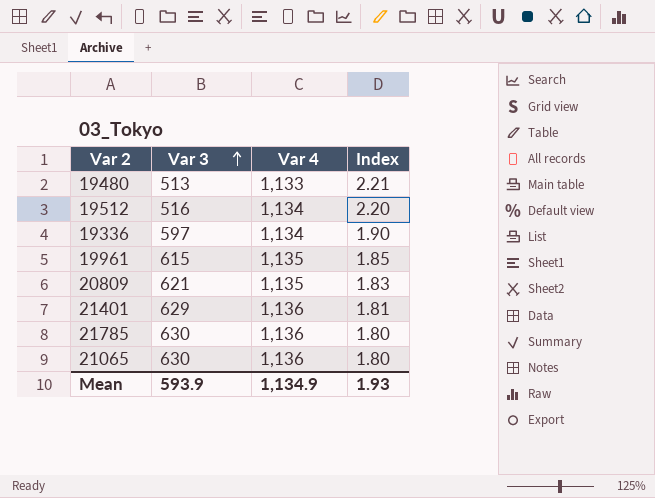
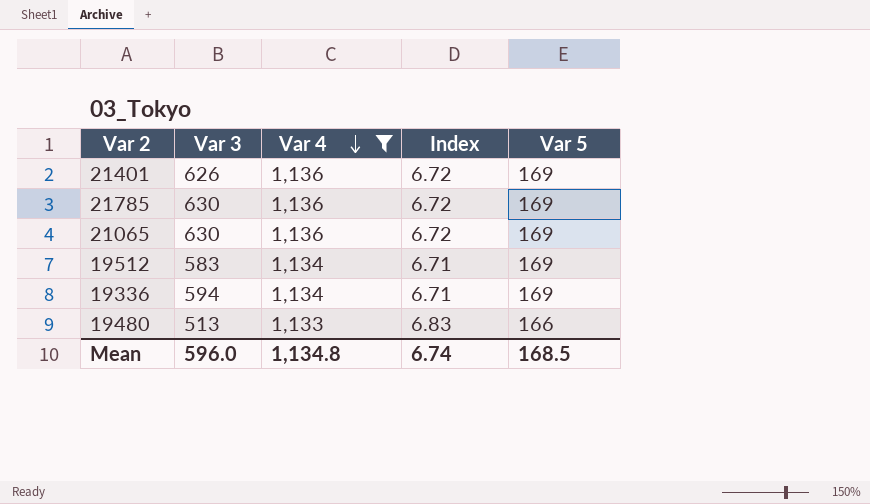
filter: none -> Var 4 != 1,135
row order: Var 3 ascending -> Var 4 descending
column Index | formula: [Var 4] / [Var 3] -> [Var 4] / [Var 5]
column Var 5 | position: none -> 5
21401 | Var 3: 629 -> 626
19512 | Var 3: 516 -> 583
19336 | Var 3: 597 -> 594
Mean | Var 3: 593.9 -> 596.0
Mean | Var 4: 1,134.9 -> 1,134.8
Mean | Index: 1.93 -> 6.74

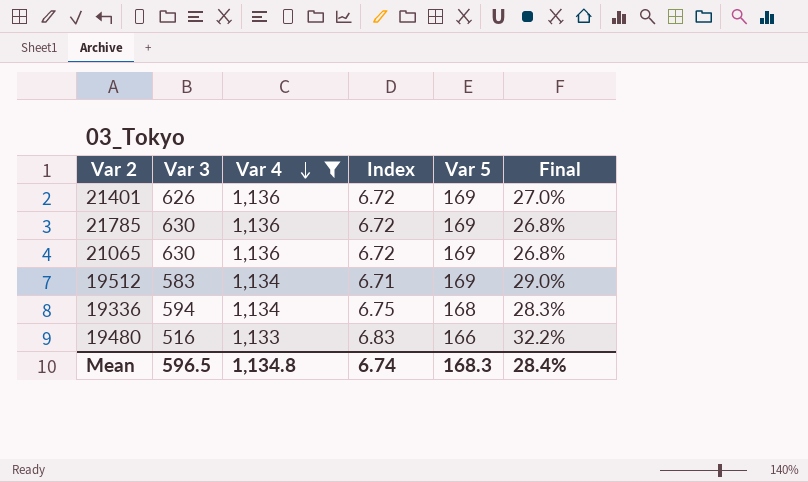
column Final | formula: none -> [Var 5] / [Var 3]
19336 | Index: 6.71 -> 6.75
19336 | Var 5: 169 -> 168
19480 | Var 3: 513 -> 516
Mean | Var 3: 596.0 -> 596.5
Mean | Var 5: 168.5 -> 168.3

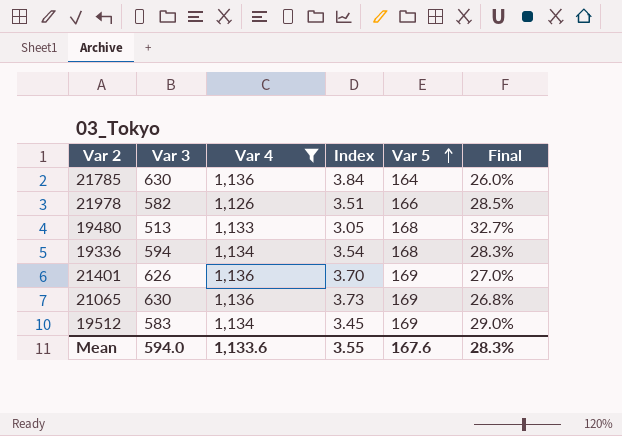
row order: Var 4 descending -> Var 5 ascending
column Index | formula: [Var 4] / [Var 5] -> [Var 3] / [Var 5]
21785 | Var 5: 169 -> 164
21785 | Final: 26.8% -> 26.0%
row 21978: none -> 582 | 1,126 | 3.51 | 166 | 28.5%
19480 | Var 3: 516 -> 513
19480 | Var 5: 166 -> 168
19480 | Final: 32.2% -> 32.7%
Mean | Var 3: 596.5 -> 594.0
Mean | Var 4: 1,134.8 -> 1,133.6
Mean | Index: 6.74 -> 3.55
Mean | Var 5: 168.3 -> 167.6
Mean | Final: 28.4% -> 28.3%

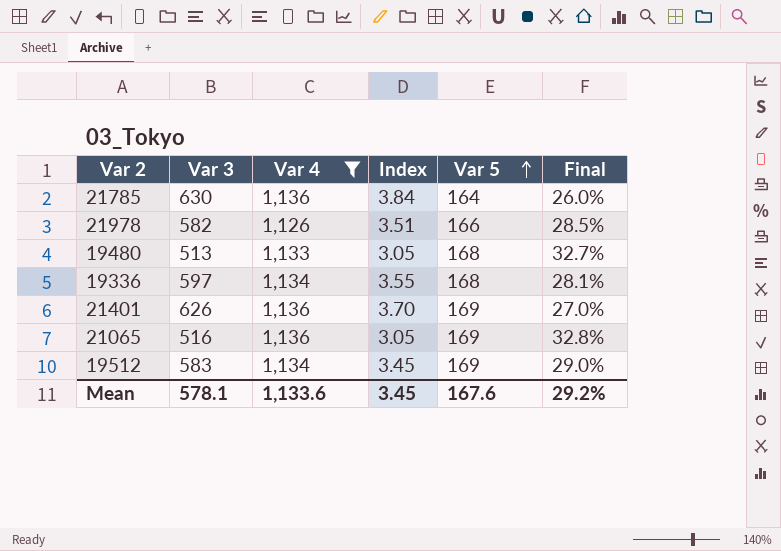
19336 | Var 3: 594 -> 597
19336 | Index: 3.54 -> 3.55
19336 | Final: 28.3% -> 28.1%
21065 | Var 3: 630 -> 516
21065 | Index: 3.73 -> 3.05
21065 | Final: 26.8% -> 32.8%
Mean | Var 3: 594.0 -> 578.1
Mean | Index: 3.55 -> 3.45
Mean | Final: 28.3% -> 29.2%

